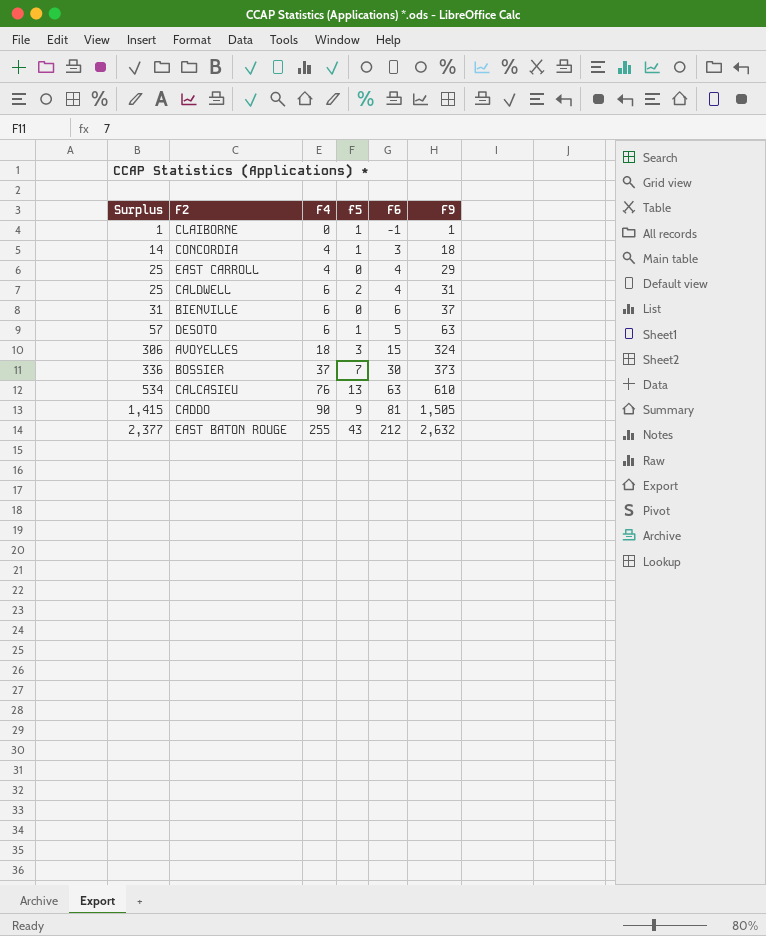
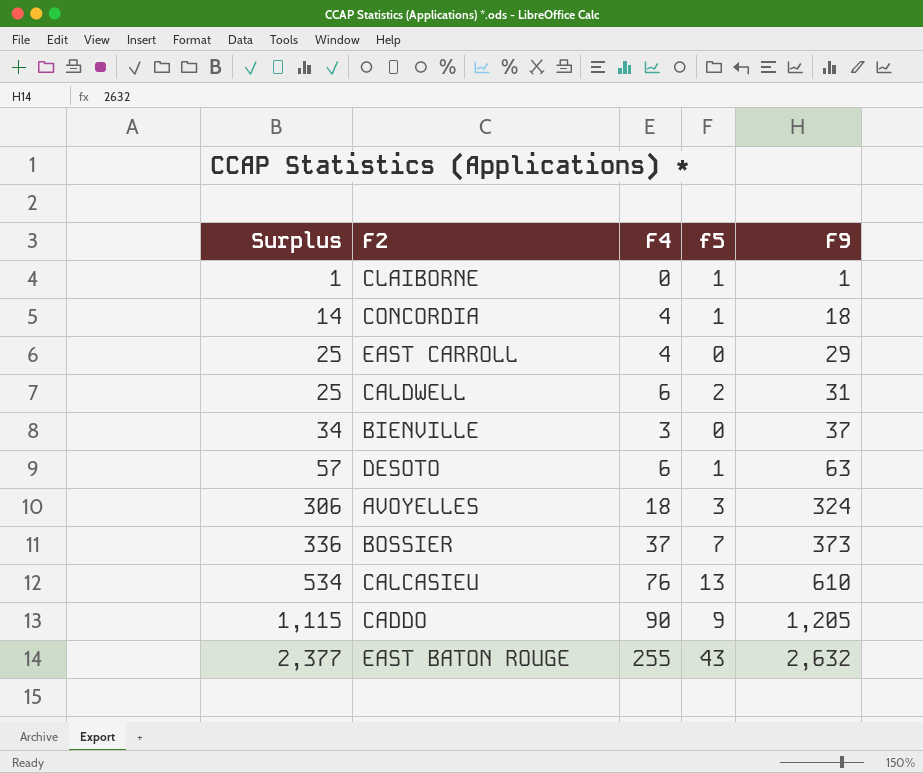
column F6 | formula: [F4] - [f5] -> none
BIENVILLE | Surplus: 31 -> 34
BIENVILLE | F4: 6 -> 3
CADDO | Surplus: 1,415 -> 1,115
CADDO | F9: 1,505 -> 1,205

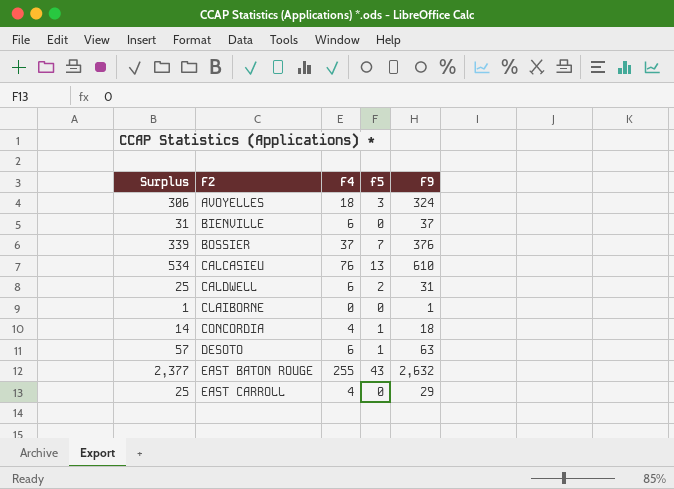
row order: Surplus ascending -> F2 ascending
row CADDO: 1,115 | 90 | 9 | 1,205 -> none
BIENVILLE | Surplus: 34 -> 31
BIENVILLE | F4: 3 -> 6
BOSSIER | Surplus: 336 -> 339
BOSSIER | F9: 373 -> 376
CLAIBORNE | f5: 1 -> 0

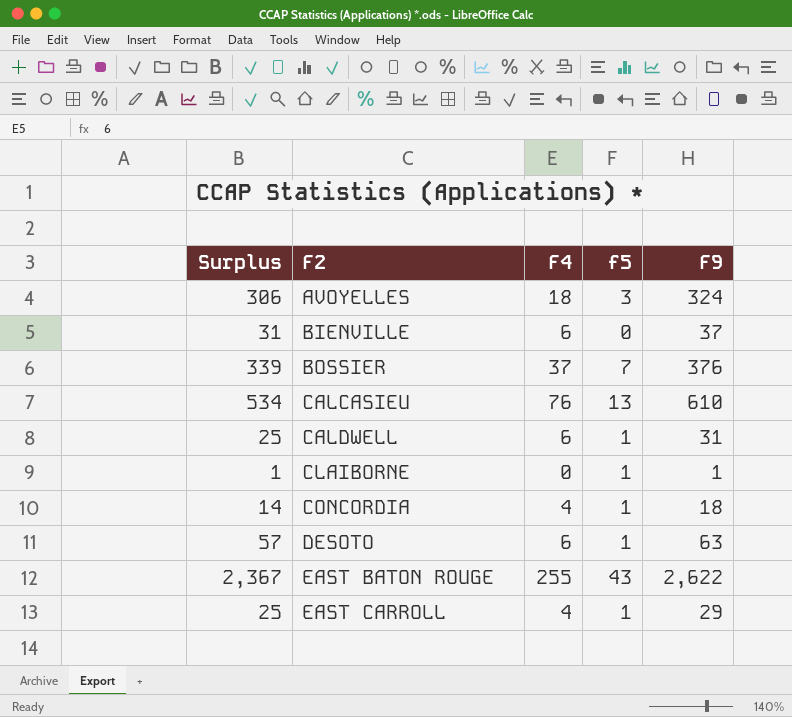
CALDWELL | f5: 2 -> 1
CLAIBORNE | f5: 0 -> 1
EAST BATON ROUGE | Surplus: 2,377 -> 2,367
EAST BATON ROUGE | F9: 2,632 -> 2,622
EAST CARROLL | f5: 0 -> 1

